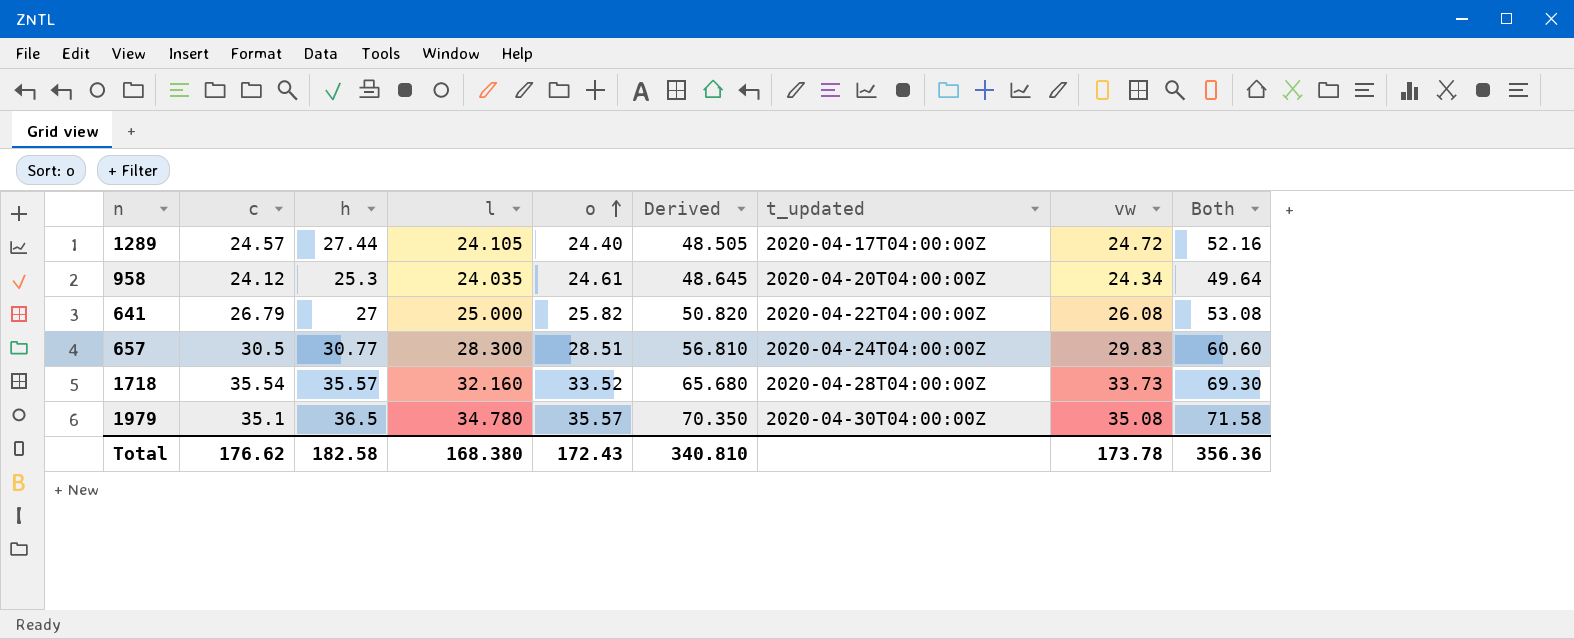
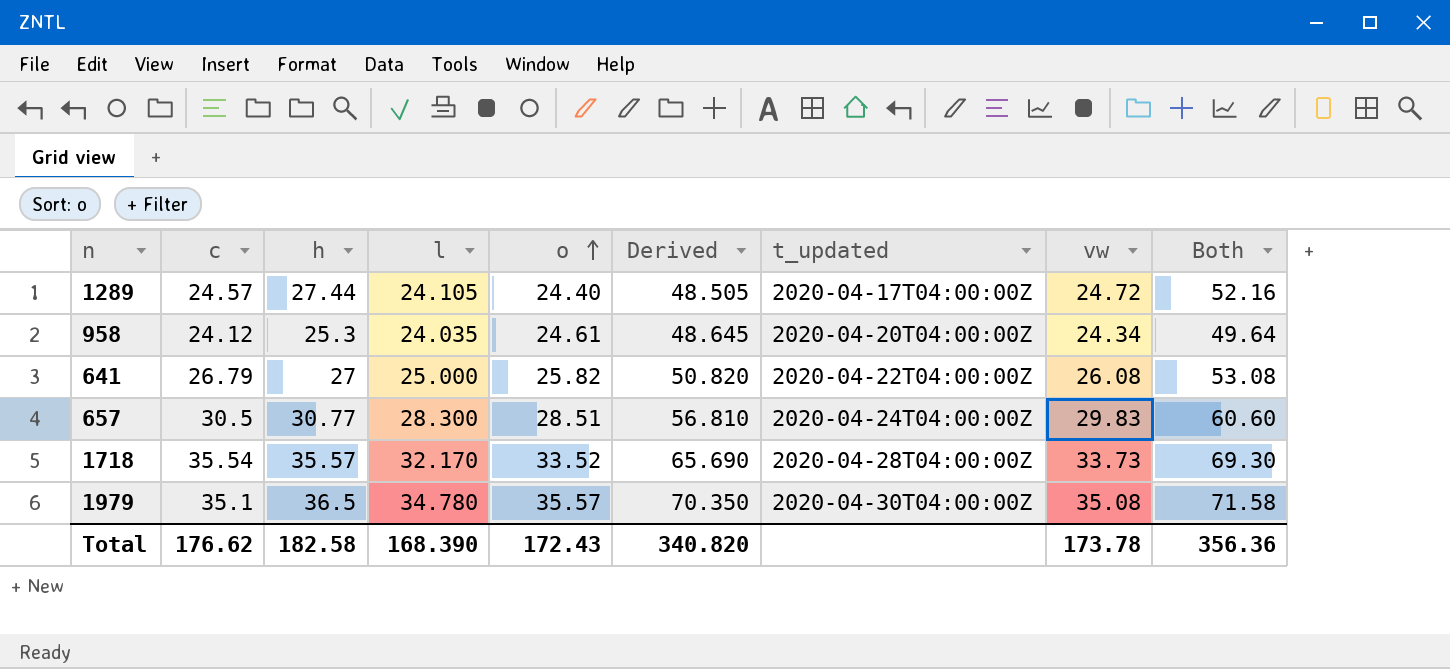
1718 | l: 32.160 -> 32.170
1718 | Derived: 65.680 -> 65.690
Total | l: 168.380 -> 168.390
Total | Derived: 340.810 -> 340.820

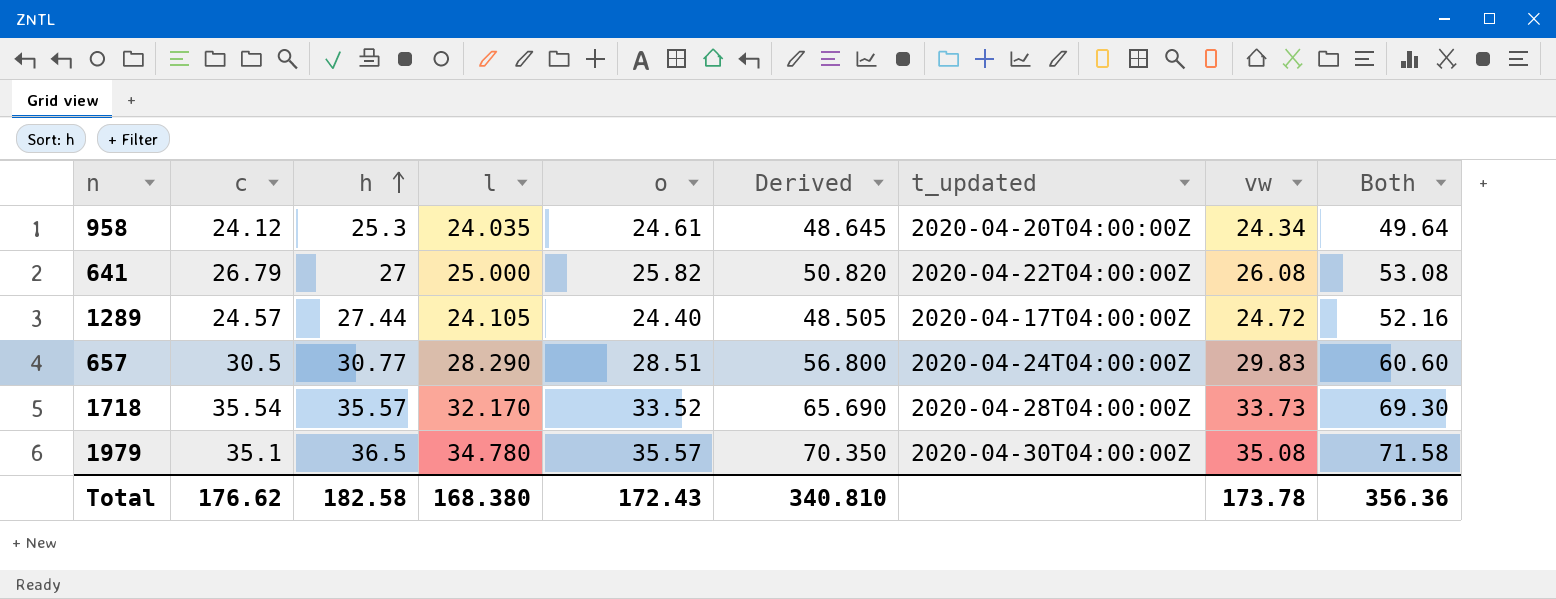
row order: o ascending -> h ascending
657 | l: 28.300 -> 28.290
657 | Derived: 56.810 -> 56.800
Total | l: 168.390 -> 168.380
Total | Derived: 340.820 -> 340.810

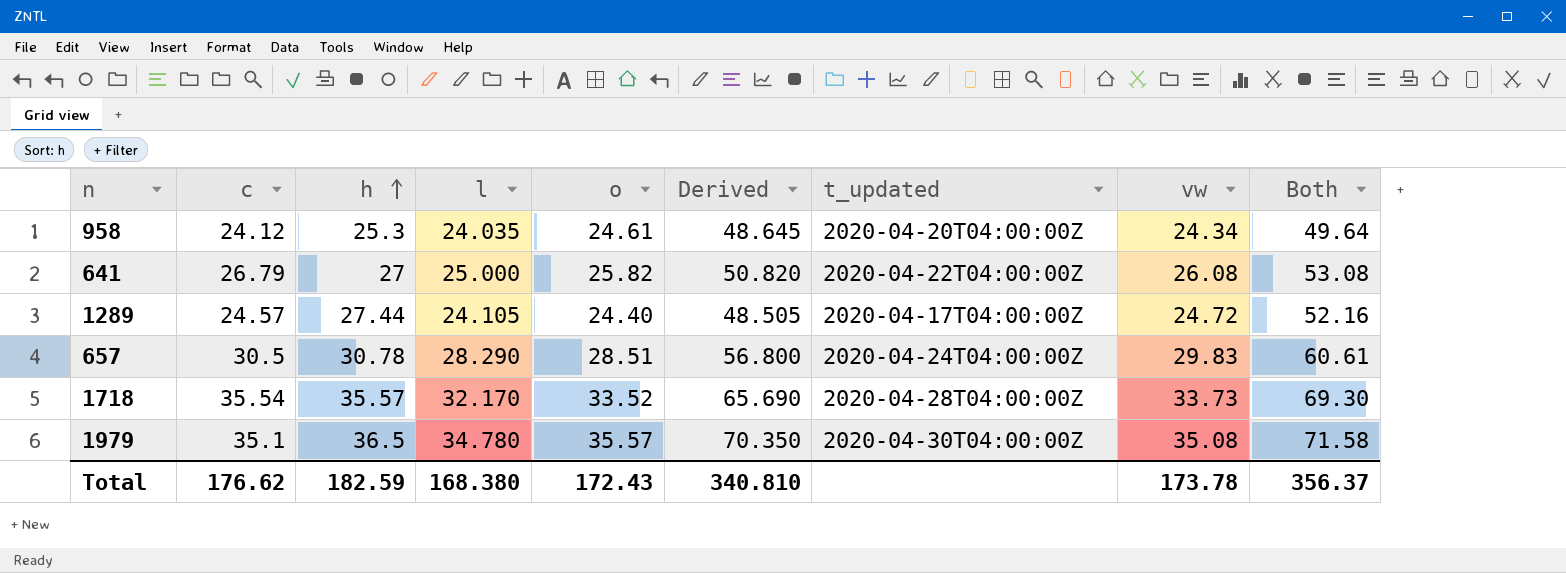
657 | h: 30.77 -> 30.78
657 | Both: 60.60 -> 60.61
Total | h: 182.58 -> 182.59
Total | Both: 356.36 -> 356.37

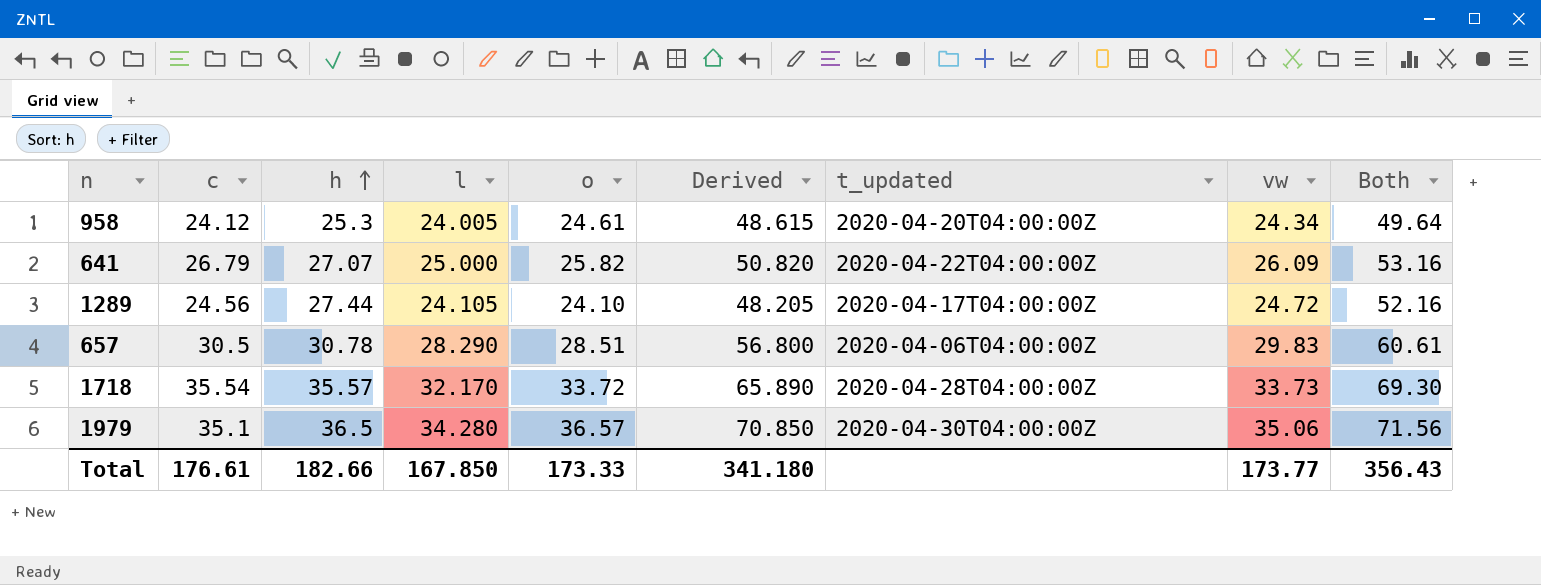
958 | l: 24.035 -> 24.005
958 | Derived: 48.645 -> 48.615
641 | h: 27 -> 27.07
641 | vw: 26.08 -> 26.09
641 | Both: 53.08 -> 53.16
1289 | c: 24.57 -> 24.56
1289 | o: 24.40 -> 24.10
1289 | Derived: 48.505 -> 48.205
657 | t_updated: 2020-04-24T04:00:00Z -> 2020-04-06T04:00:00Z
1718 | o: 33.52 -> 33.72
1718 | Derived: 65.690 -> 65.890
1979 | l: 34.780 -> 34.280
1979 | o: 35.57 -> 36.57
1979 | Derived: 70.350 -> 70.850
1979 | vw: 35.08 -> 35.06
1979 | Both: 71.58 -> 71.56
Total | c: 176.62 -> 176.61
Total | h: 182.59 -> 182.66
Total | l: 168.380 -> 167.850
Total | o: 172.43 -> 173.33
Total | Derived: 340.810 -> 341.180
Total | vw: 173.78 -> 173.77
Total | Both: 356.37 -> 356.43

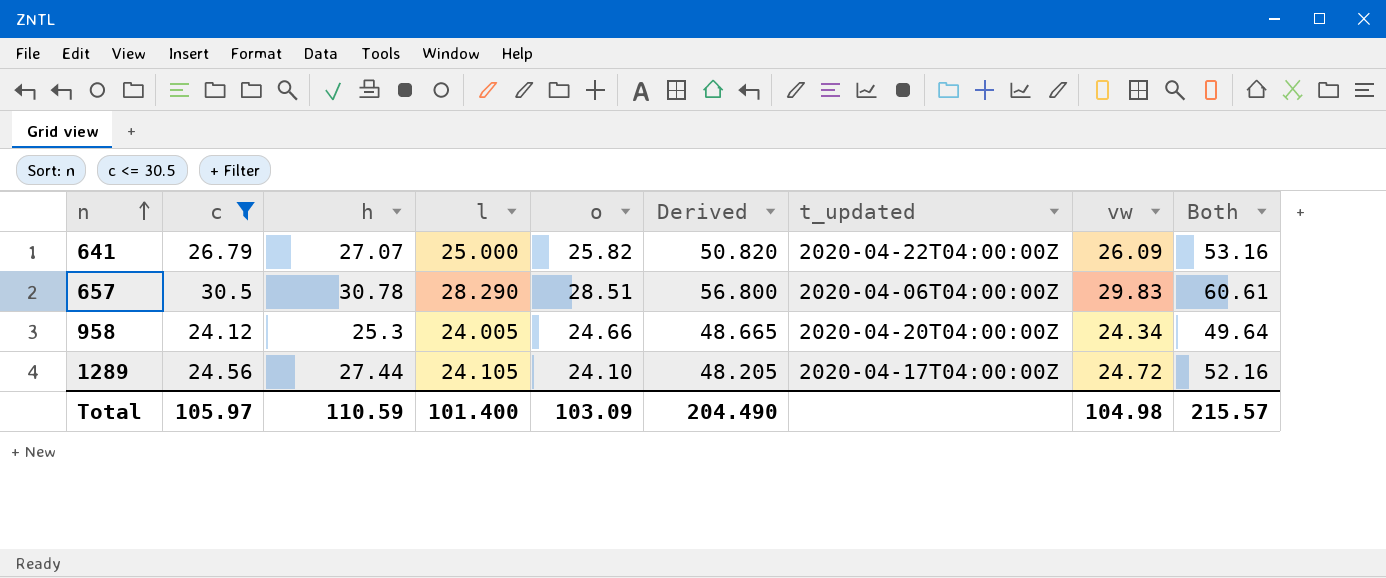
filter: none -> c <= 30.5
row order: h ascending -> n ascending
958 | o: 24.61 -> 24.66
958 | Derived: 48.615 -> 48.665
Total | c: 176.61 -> 105.97
Total | h: 182.66 -> 110.59
Total | l: 167.850 -> 101.400
Total | o: 173.33 -> 103.09
Total | Derived: 341.180 -> 204.490
Total | vw: 173.77 -> 104.98
Total | Both: 356.43 -> 215.57

